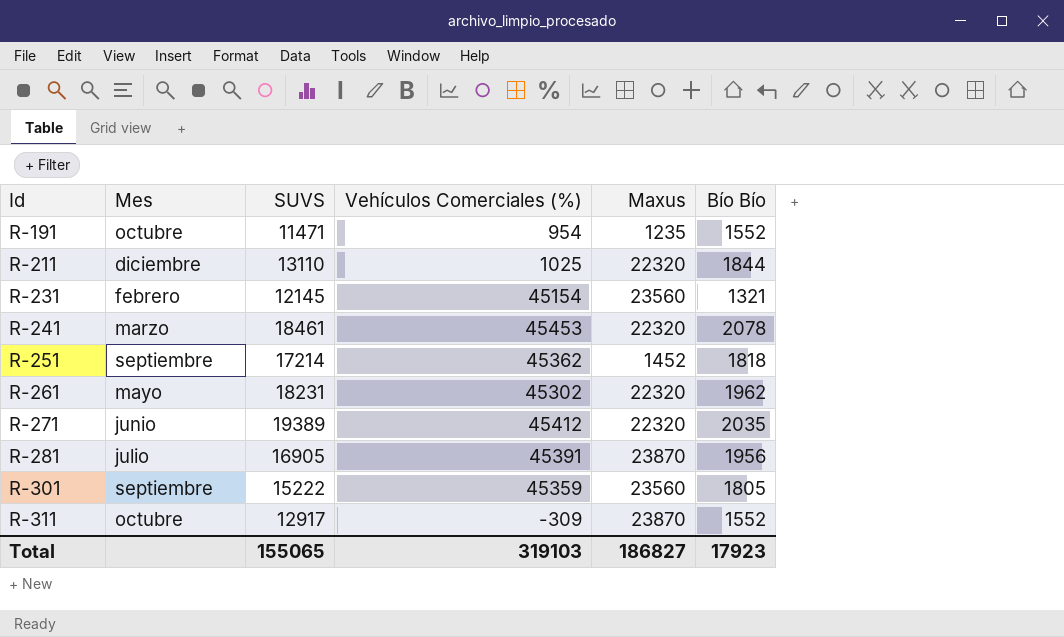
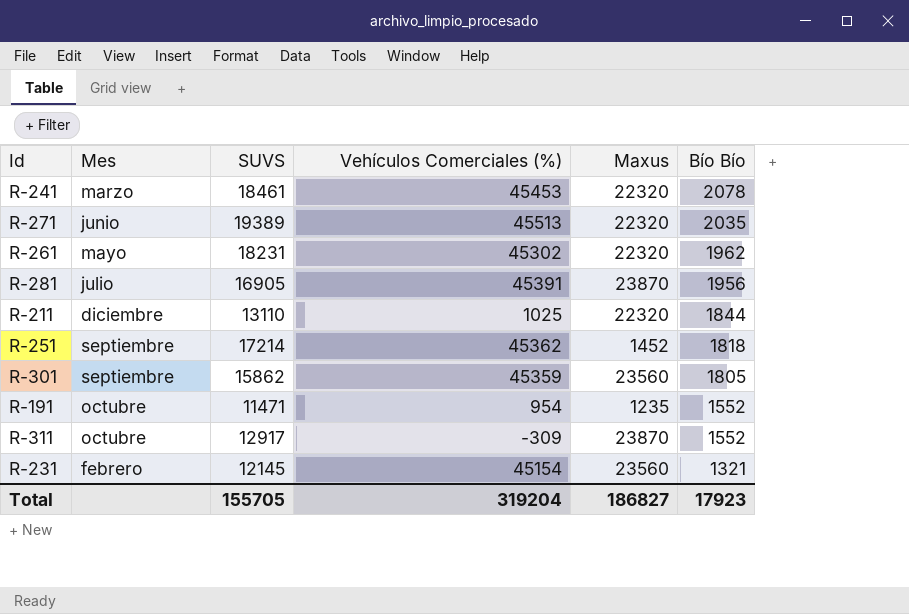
row order: Id ascending -> Bío Bío descending
R-271 | Vehículos Comerciales (%): 45412 -> 45513
R-301 | SUVS: 15222 -> 15862
Total | SUVS: 155065 -> 155705
Total | Vehículos Comerciales (%): 319103 -> 319204

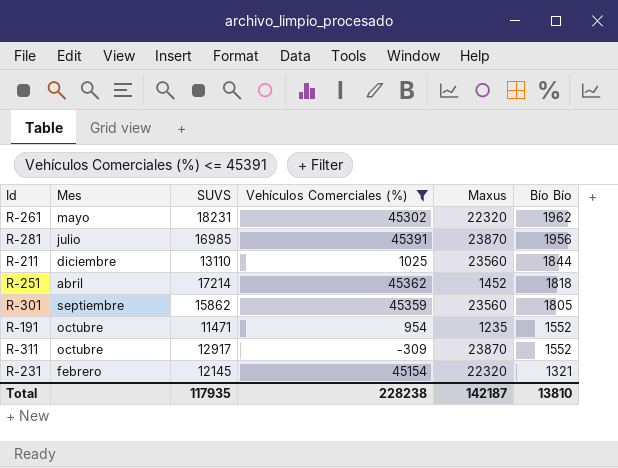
filter: none -> Vehículos Comerciales (%) <= 45391
R-281 | SUVS: 16905 -> 16985
R-211 | Maxus: 22320 -> 23560
R-251 | Mes: septiembre -> abril
R-231 | Maxus: 23560 -> 22320
Total | SUVS: 155705 -> 117935
Total | Vehículos Comerciales (%): 319204 -> 228238
Total | Maxus: 186827 -> 142187
Total | Bío Bío: 17923 -> 13810

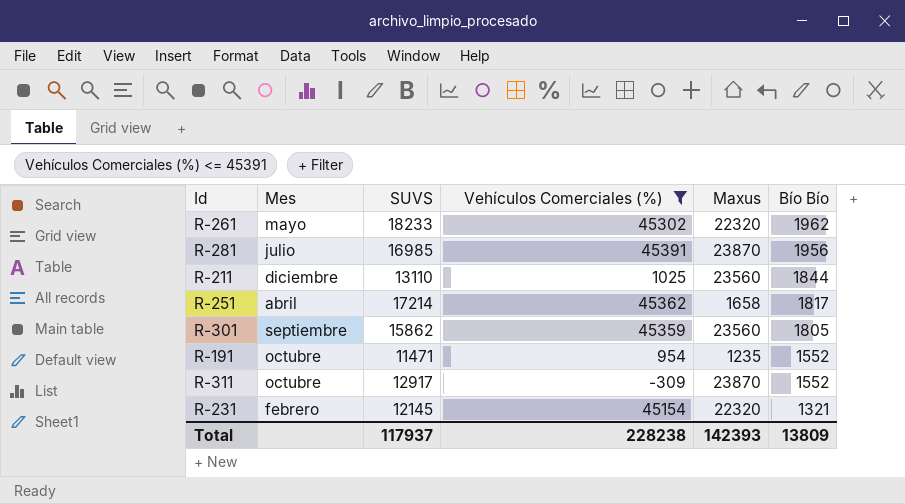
R-261 | SUVS: 18231 -> 18233
R-251 | Maxus: 1452 -> 1658
R-251 | Bío Bío: 1818 -> 1817
Total | SUVS: 117935 -> 117937
Total | Maxus: 142187 -> 142393
Total | Bío Bío: 13810 -> 13809

